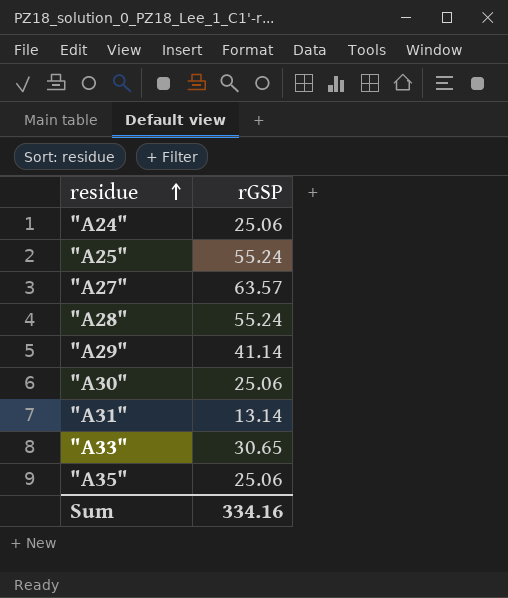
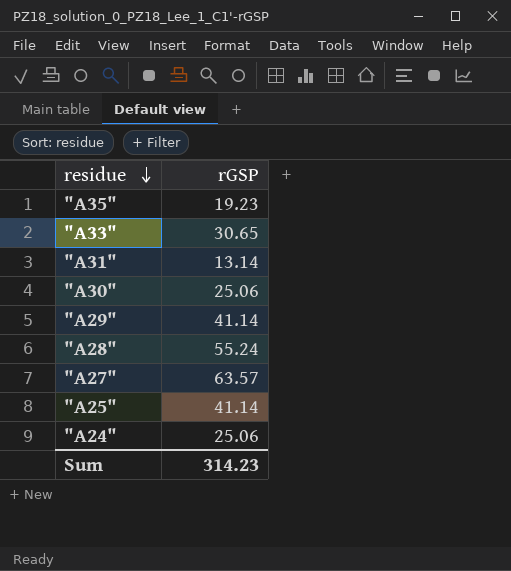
row order: residue ascending -> residue descending
"A35" | rGSP: 25.06 -> 19.23
"A25" | rGSP: 55.24 -> 41.14
Sum | rGSP: 334.16 -> 314.23

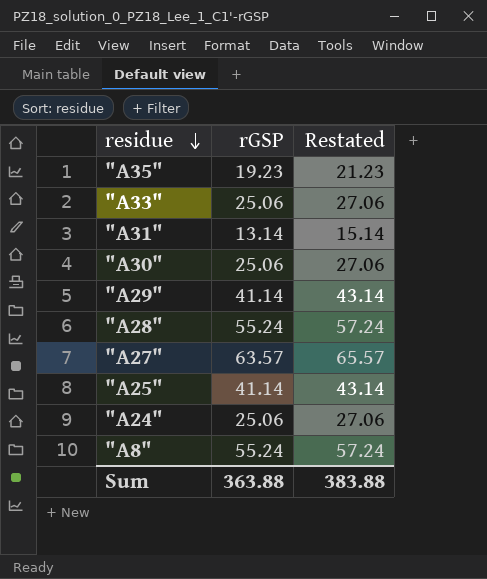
column Restated | formula: none -> [rGSP] + 2
"A33" | rGSP: 30.65 -> 25.06
row "A8": none -> 55.24 | 57.24
Sum | rGSP: 314.23 -> 363.88

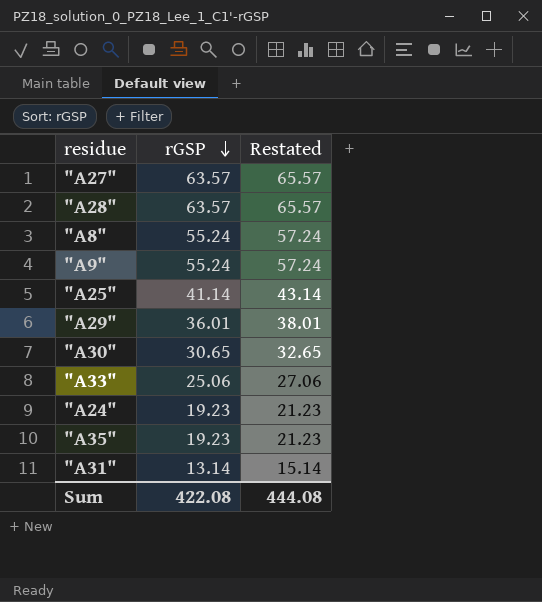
row order: residue descending -> rGSP descending
"A28" | rGSP: 55.24 -> 63.57
"A28" | Restated: 57.24 -> 65.57
row "A9": none -> 55.24 | 57.24
"A29" | rGSP: 41.14 -> 36.01
"A29" | Restated: 43.14 -> 38.01
"A30" | rGSP: 25.06 -> 30.65
"A30" | Restated: 27.06 -> 32.65
"A24" | rGSP: 25.06 -> 19.23
"A24" | Restated: 27.06 -> 21.23
Sum | rGSP: 363.88 -> 422.08
Sum | Restated: 383.88 -> 444.08

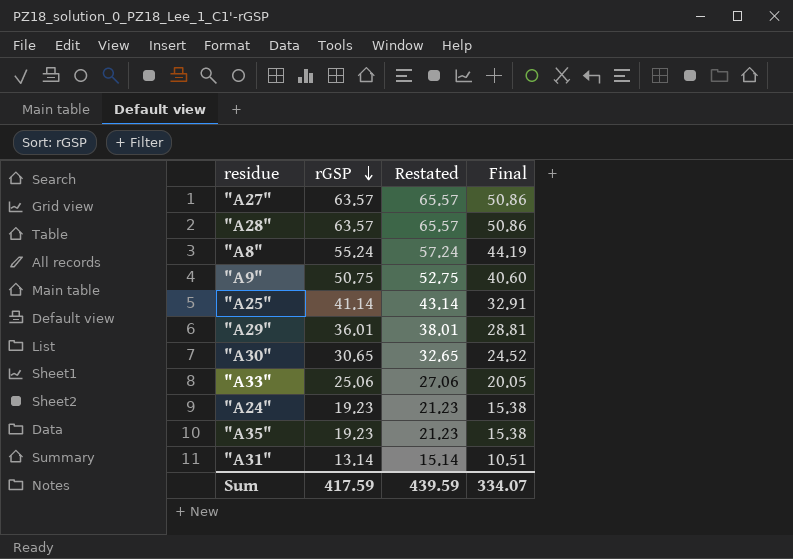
column Final | formula: none -> [rGSP] * 0.8
"A9" | rGSP: 55.24 -> 50.75
"A9" | Restated: 57.24 -> 52.75
Sum | rGSP: 422.08 -> 417.59
Sum | Restated: 444.08 -> 439.59

